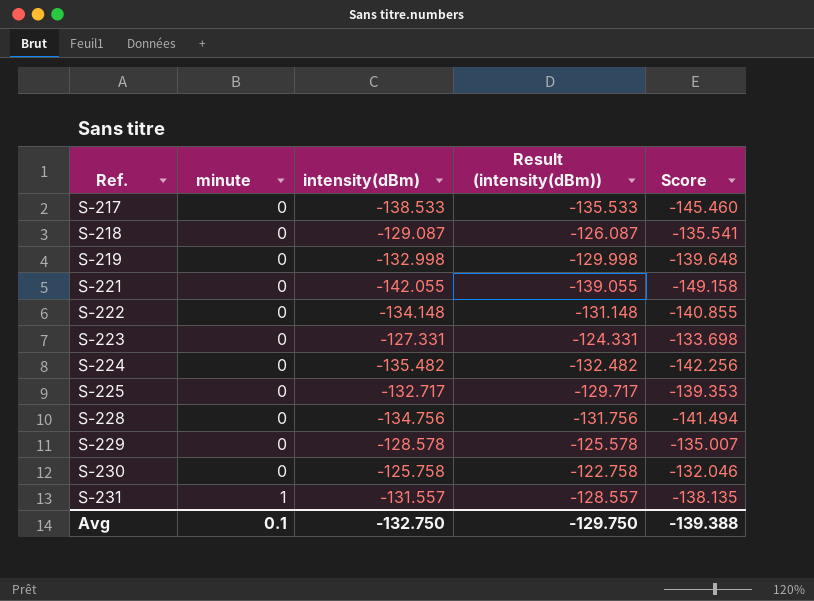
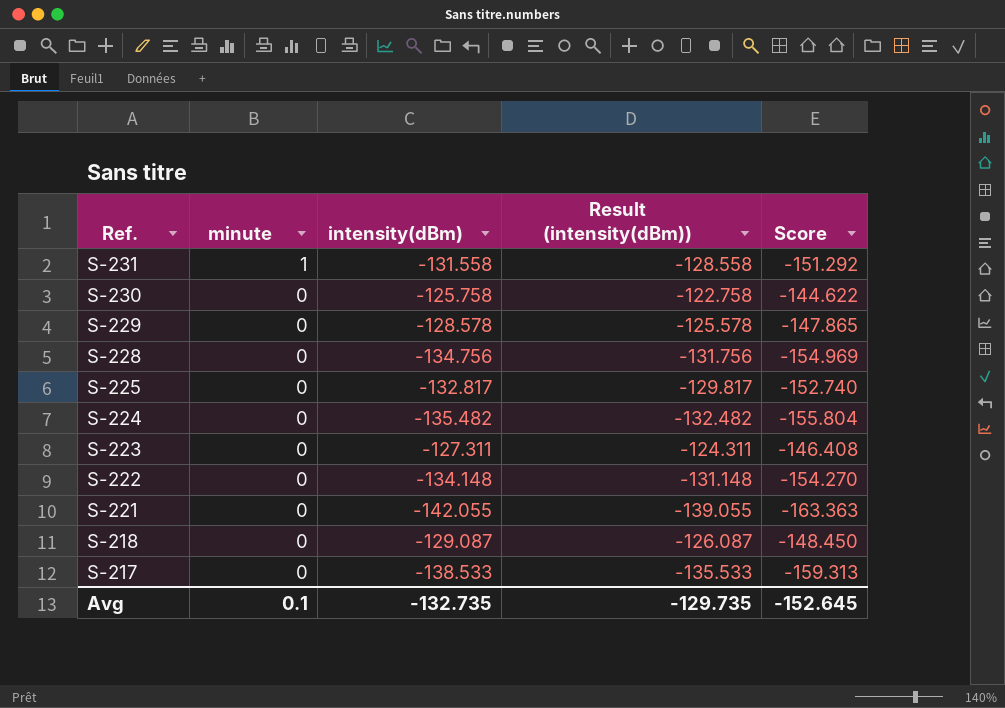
row order: Ref. ascending -> Ref. descending
column Score | formula: [intensity(dBm)] * 1.05 -> [intensity(dBm)] * 1.15
row S-219: 0 | -132.998 | -129.998 | -139.648 -> none
S-231 | intensity(dBm): -131.557 -> -131.558
S-231 | Result (intensity(dBm)): -128.557 -> -128.558
S-225 | intensity(dBm): -132.717 -> -132.817
S-225 | Result (intensity(dBm)): -129.717 -> -129.817
S-223 | intensity(dBm): -127.331 -> -127.311
S-223 | Result (intensity(dBm)): -124.331 -> -124.311
Avg | intensity(dBm): -132.750 -> -132.735
Avg | Result (intensity(dBm)): -129.750 -> -129.735
Avg | Score: -139.388 -> -152.645

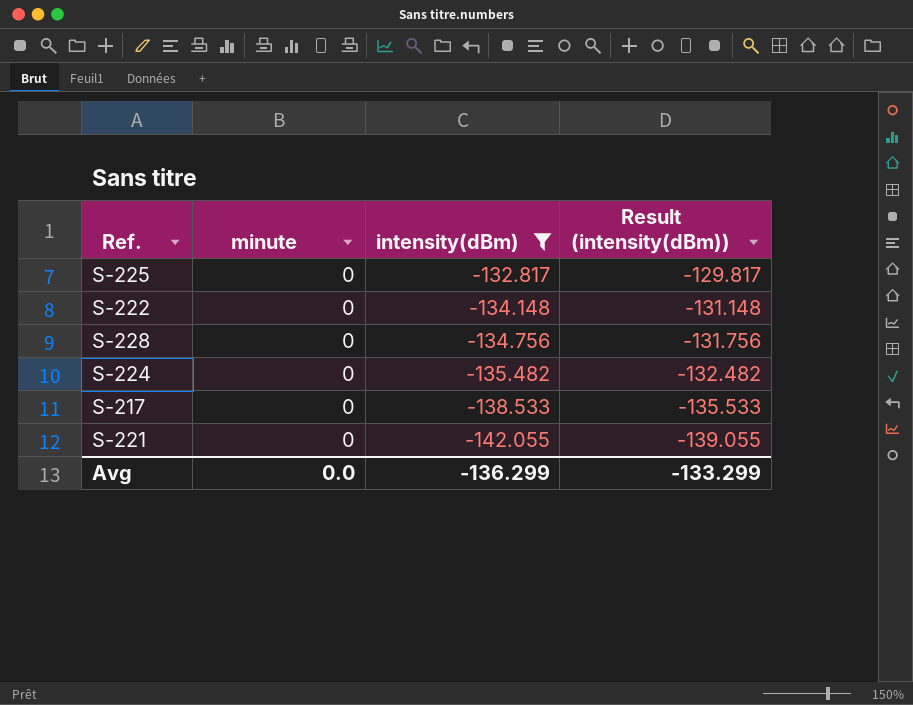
filter: none -> intensity(dBm) <= -132.817
row order: Ref. descending -> intensity(dBm) descending
column Score | formula: [intensity(dBm)] * 1.15 -> none
Avg | minute: 0.1 -> 0.0
Avg | intensity(dBm): -132.735 -> -136.299
Avg | Result (intensity(dBm)): -129.735 -> -133.299

